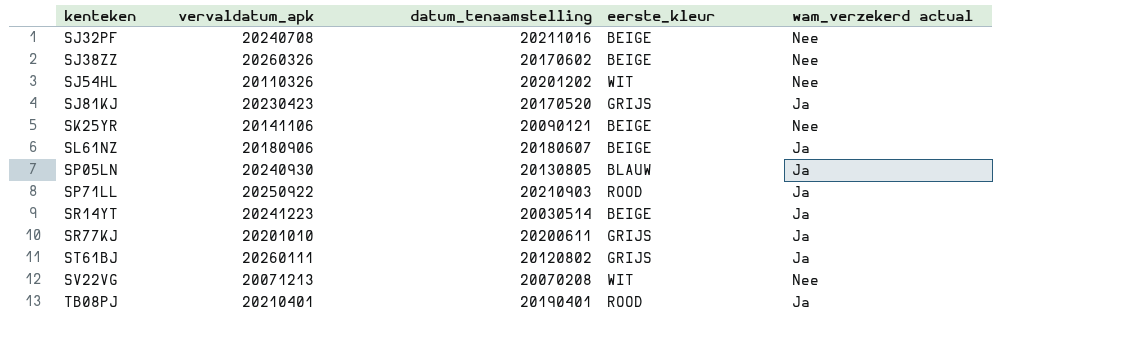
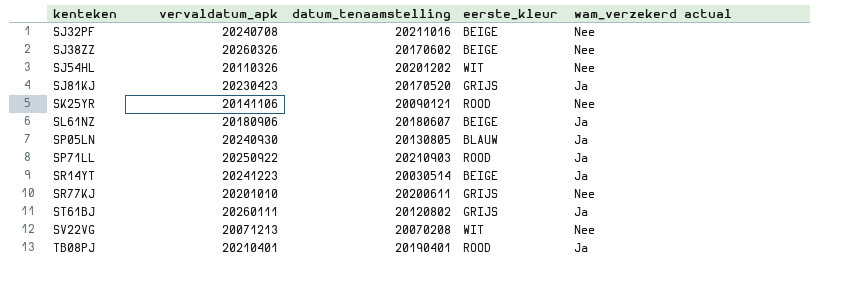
SK25YR | eerste_kleur: BEIGE -> ROOD
SR77KJ | wam_verzekerd actual: Ja -> Nee

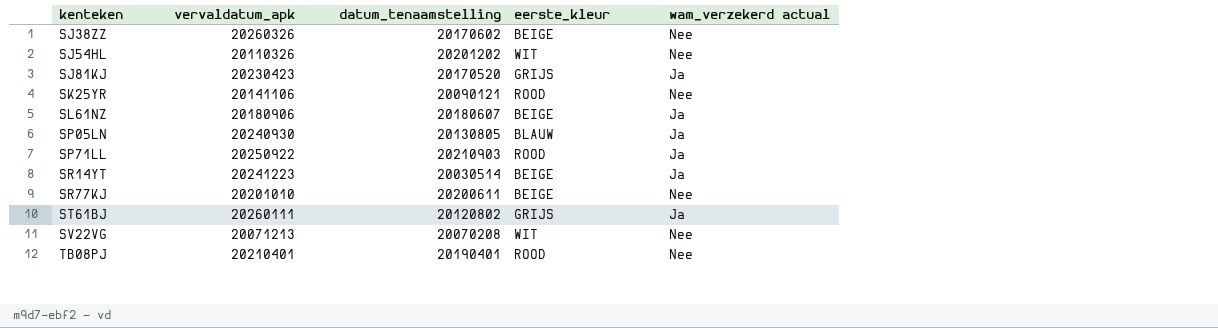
row SJ32PF: 20240708 | 20211016 | BEIGE | Nee -> none
SR77KJ | eerste_kleur: GRIJS -> BEIGE
TB08PJ | wam_verzekerd actual: Ja -> Nee

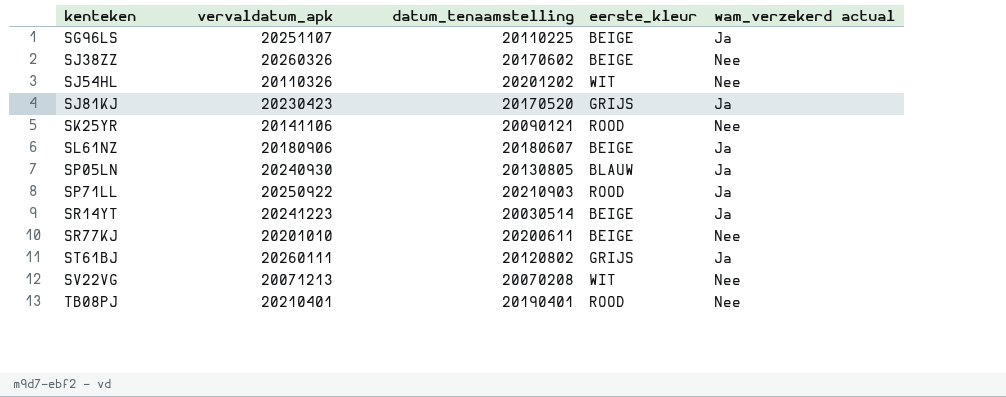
row SG96LS: none -> 20251107 | 20110225 | BEIGE | Ja

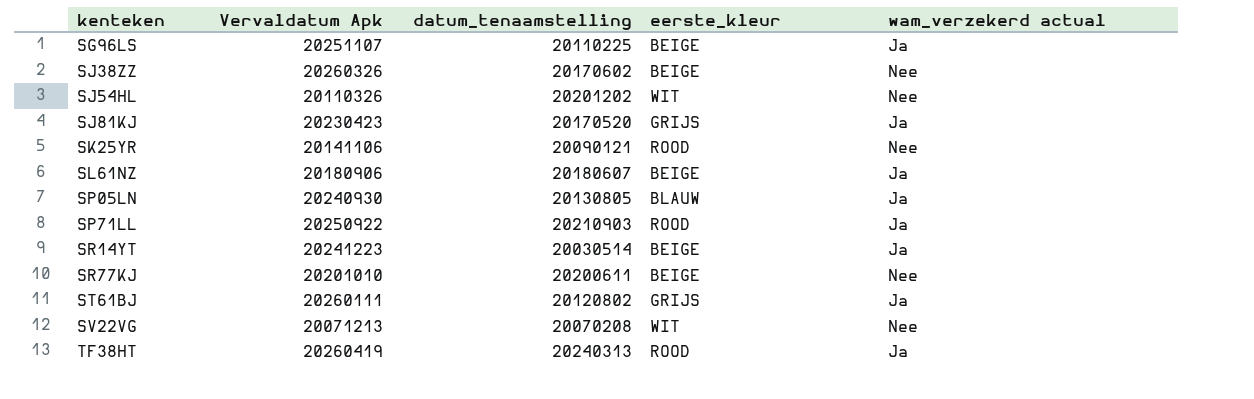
column name: vervaldatum_apk -> Vervaldatum Apk
row TB08PJ: 20210401 | 20190401 | ROOD | Nee -> none
row TF38HT: none -> 20260419 | 20240313 | ROOD | Ja

